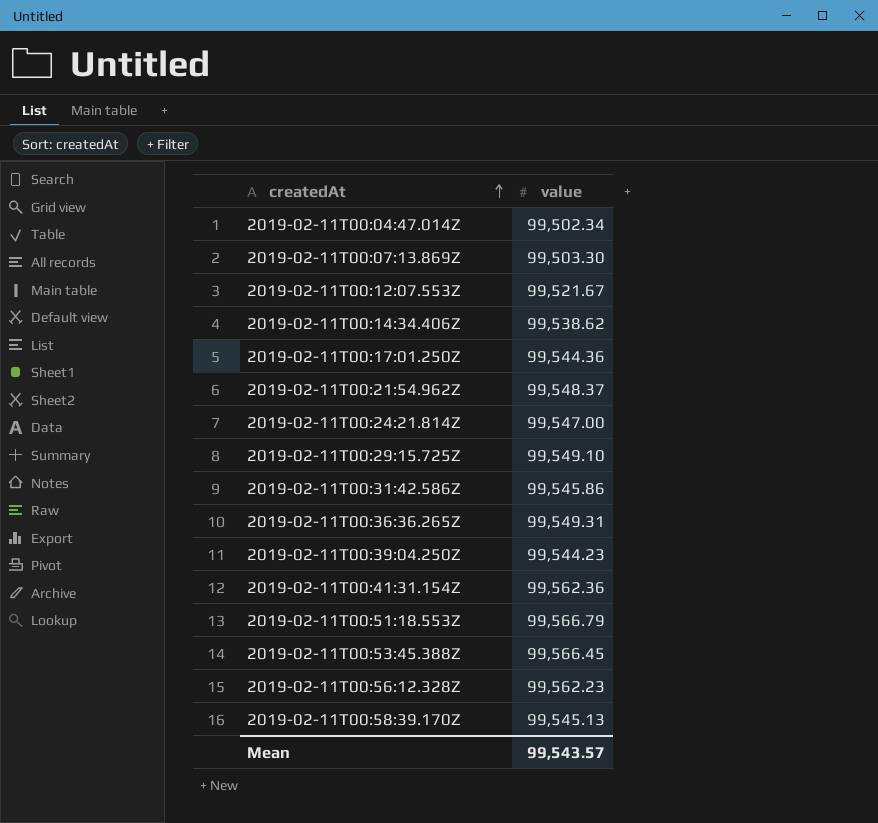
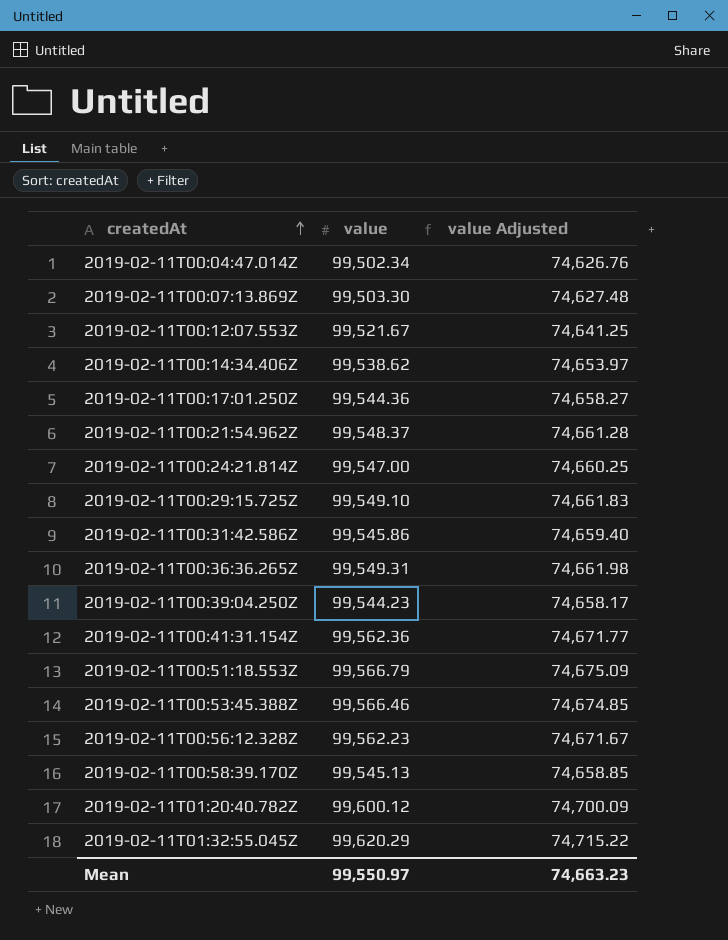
column value Adjusted | formula: none -> [value] * 0.75
2019-02-11T00:53:45.388Z | value: 99,566.45 -> 99,566.46
row 2019-02-11T01:20:40.782Z: none -> 99,600.12 | 74,700.09
row 2019-02-11T01:32:55.045Z: none -> 99,620.29 | 74,715.22
Mean | value: 99,543.57 -> 99,550.97

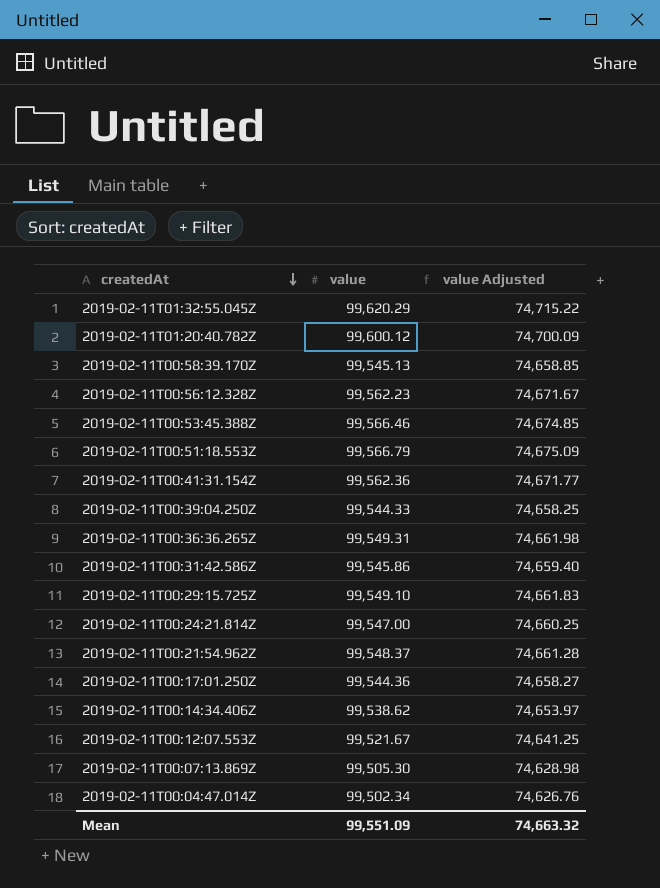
row order: createdAt ascending -> createdAt descending
2019-02-11T00:39:04.250Z | value: 99,544.23 -> 99,544.33
2019-02-11T00:39:04.250Z | value Adjusted: 74,658.17 -> 74,658.25
2019-02-11T00:07:13.869Z | value: 99,503.30 -> 99,505.30
2019-02-11T00:07:13.869Z | value Adjusted: 74,627.48 -> 74,628.98
Mean | value: 99,550.97 -> 99,551.09
Mean | value Adjusted: 74,663.23 -> 74,663.32

